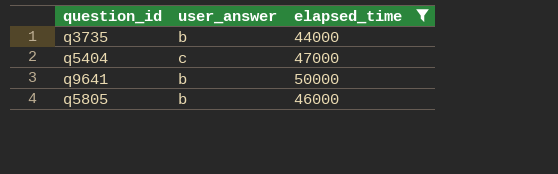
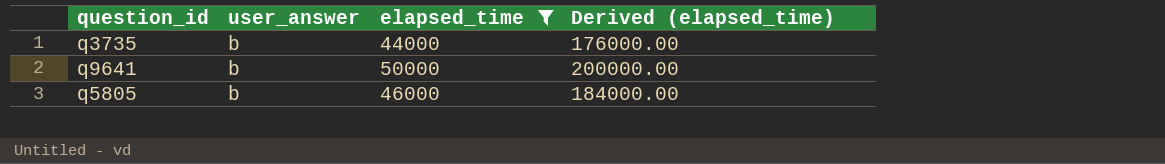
column Derived (elapsed_time) | formula: none -> [elapsed_time] * 4
row q5404: c | 47000 -> none

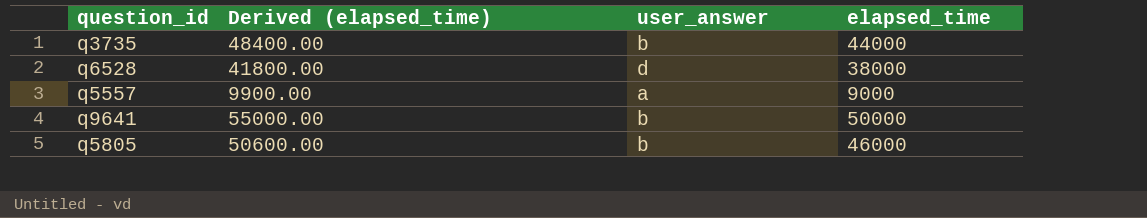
filter: elapsed_time >= 44000 -> none
column Derived (elapsed_time) | formula: [elapsed_time] * 4 -> [elapsed_time] * 1.1
column Derived (elapsed_time) | position: 4 -> 2

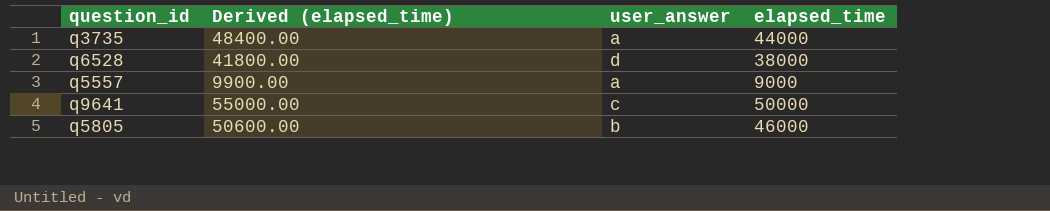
q3735 | user_answer: b -> a
q9641 | user_answer: b -> c

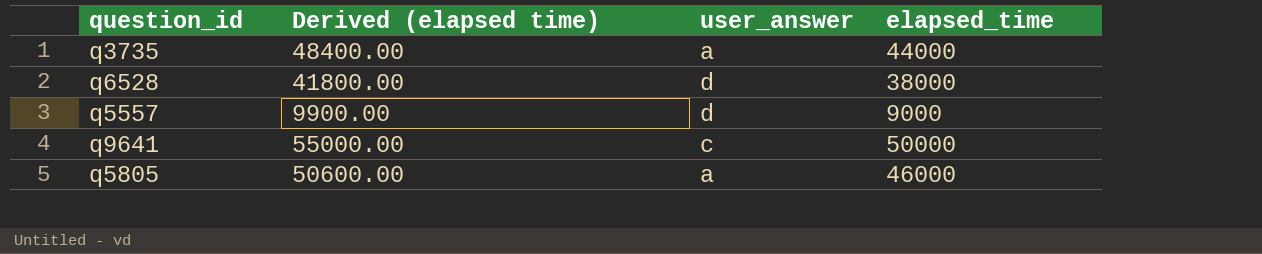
column name: Derived (elapsed_time) -> Derived (elapsed time)
q5557 | user_answer: a -> d
q5805 | user_answer: b -> a

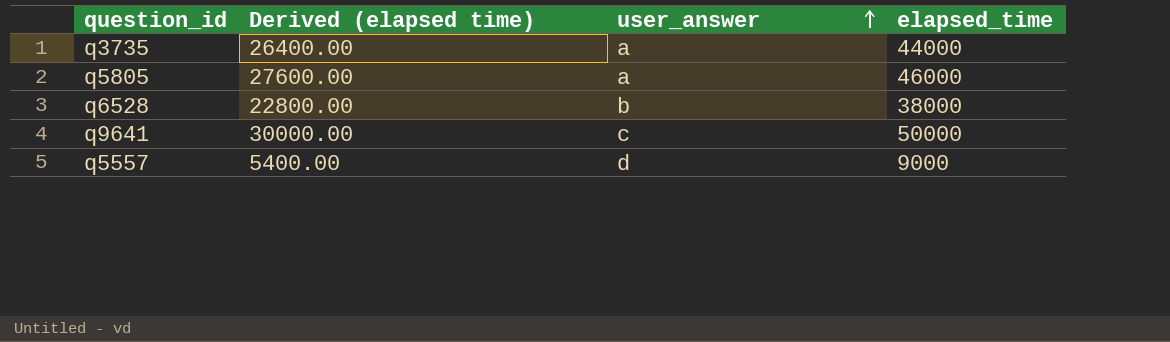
row order: none -> user_answer ascending
column Derived (elapsed time) | formula: [elapsed_time] * 1.1 -> [elapsed_time] * 0.6
q6528 | user_answer: d -> b

